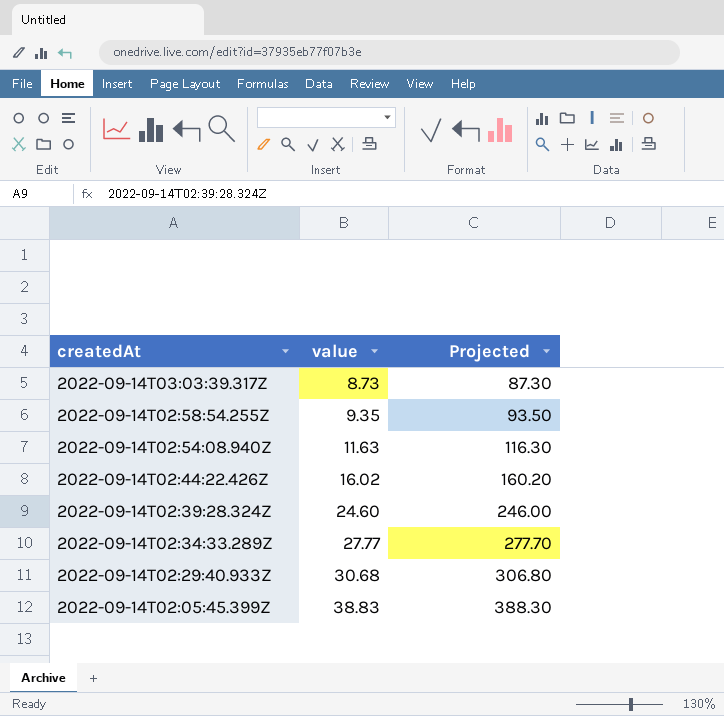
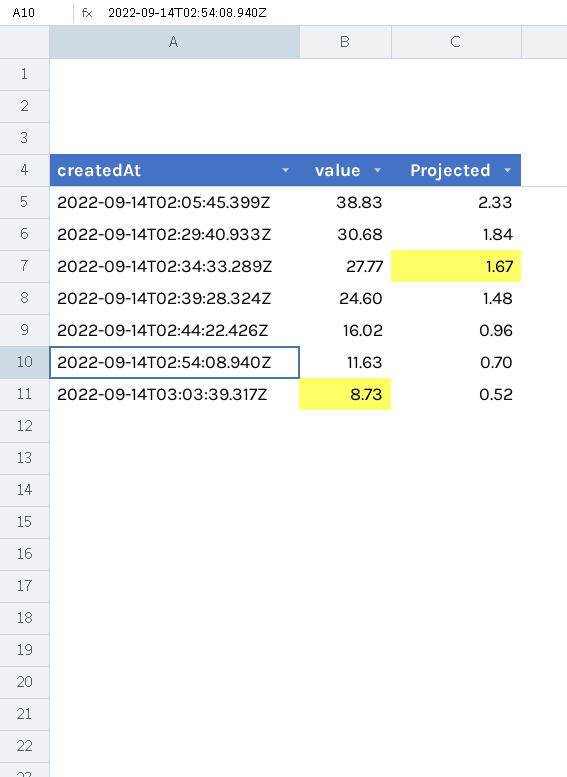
row order: createdAt descending -> createdAt ascending
column Projected | formula: [value] * 10 -> [value] * 0.06
row 2022-09-14T02:58:54.255Z: 9.35 | 93.50 -> none

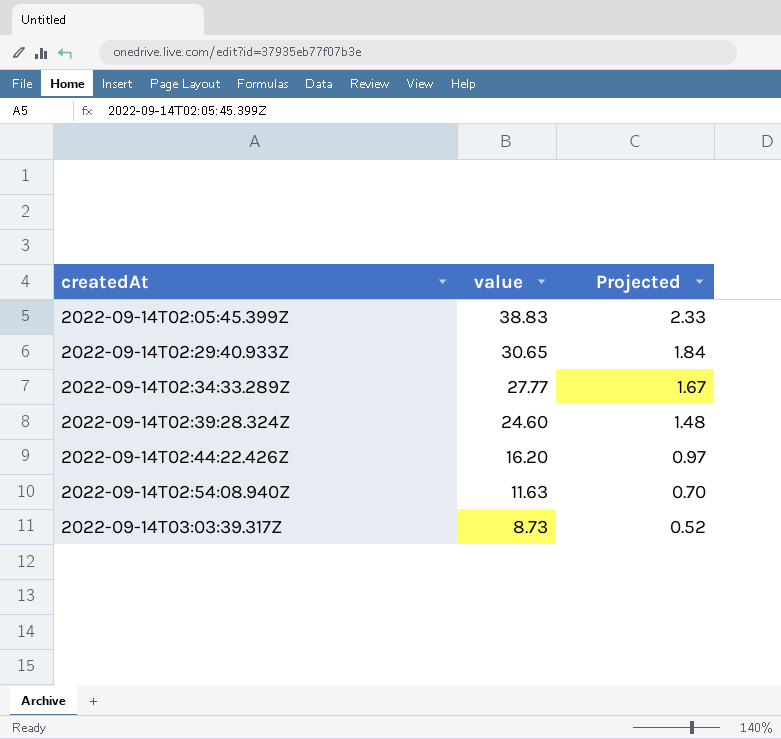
2022-09-14T02:29:40.933Z | value: 30.68 -> 30.65
2022-09-14T02:44:22.426Z | value: 16.02 -> 16.20
2022-09-14T02:44:22.426Z | Projected: 0.96 -> 0.97

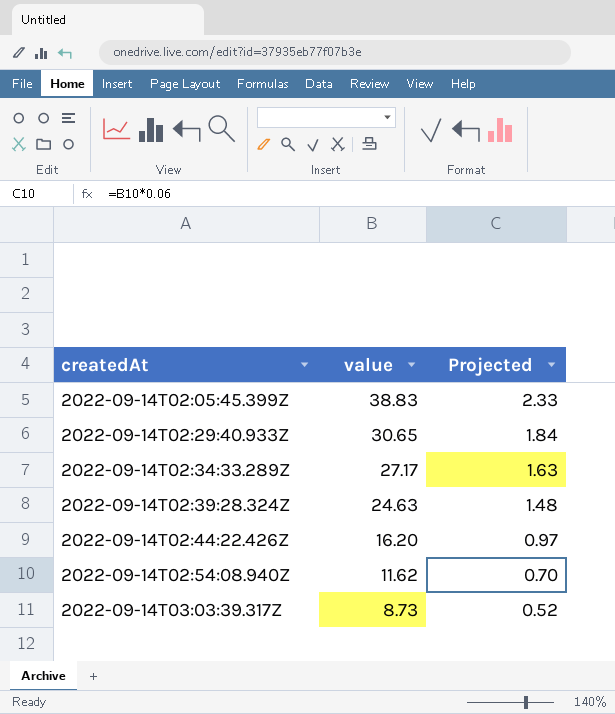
2022-09-14T02:34:33.289Z | value: 27.77 -> 27.17
2022-09-14T02:34:33.289Z | Projected: 1.67 -> 1.63
2022-09-14T02:39:28.324Z | value: 24.60 -> 24.63
2022-09-14T02:54:08.940Z | value: 11.63 -> 11.62

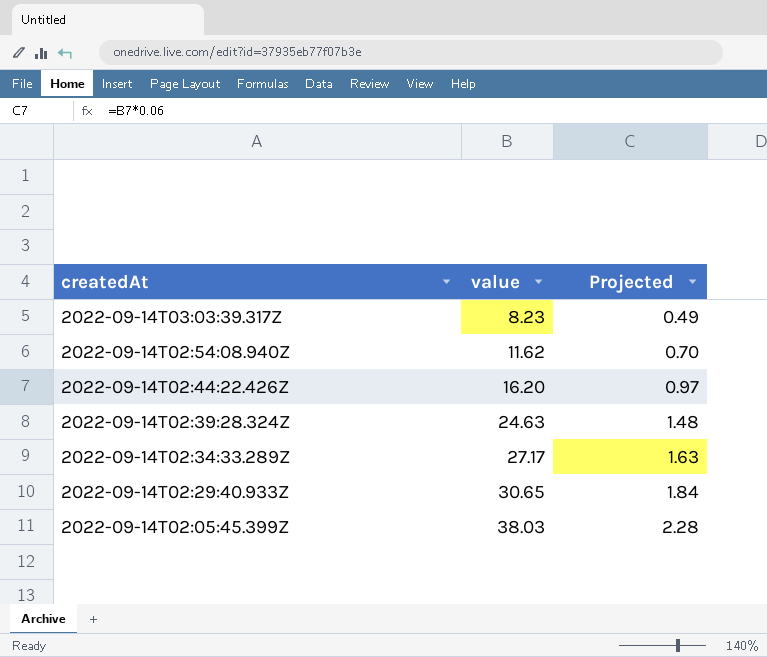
row order: createdAt ascending -> createdAt descending
2022-09-14T03:03:39.317Z | value: 8.73 -> 8.23
2022-09-14T03:03:39.317Z | Projected: 0.52 -> 0.49
2022-09-14T02:05:45.399Z | value: 38.83 -> 38.03
2022-09-14T02:05:45.399Z | Projected: 2.33 -> 2.28

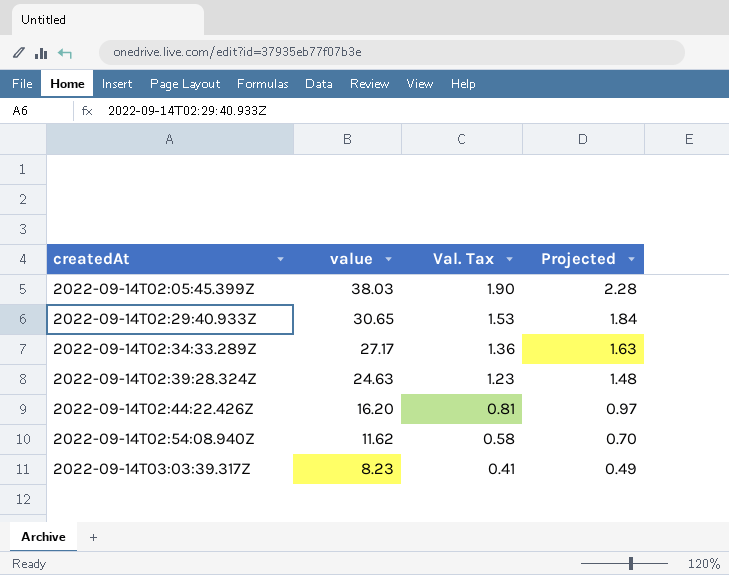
row order: createdAt descending -> createdAt ascending
column Val. Tax | formula: none -> [value] * 0.05

